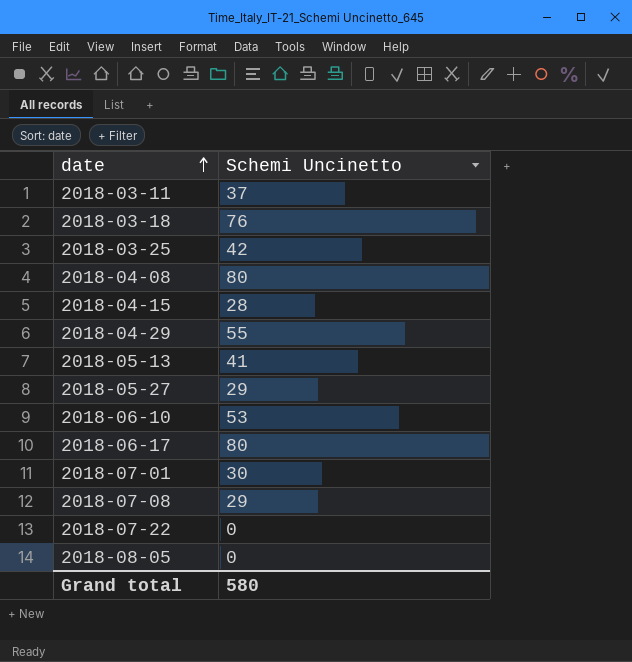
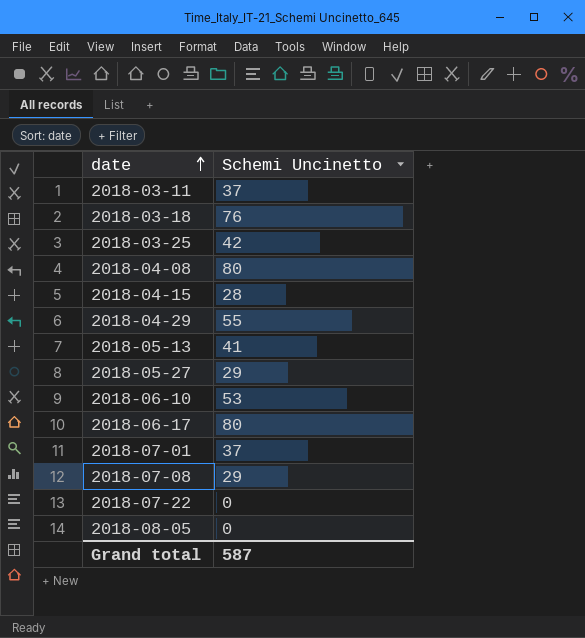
2018-07-01 | Schemi Uncinetto: 30 -> 37
Grand total | Schemi Uncinetto: 580 -> 587

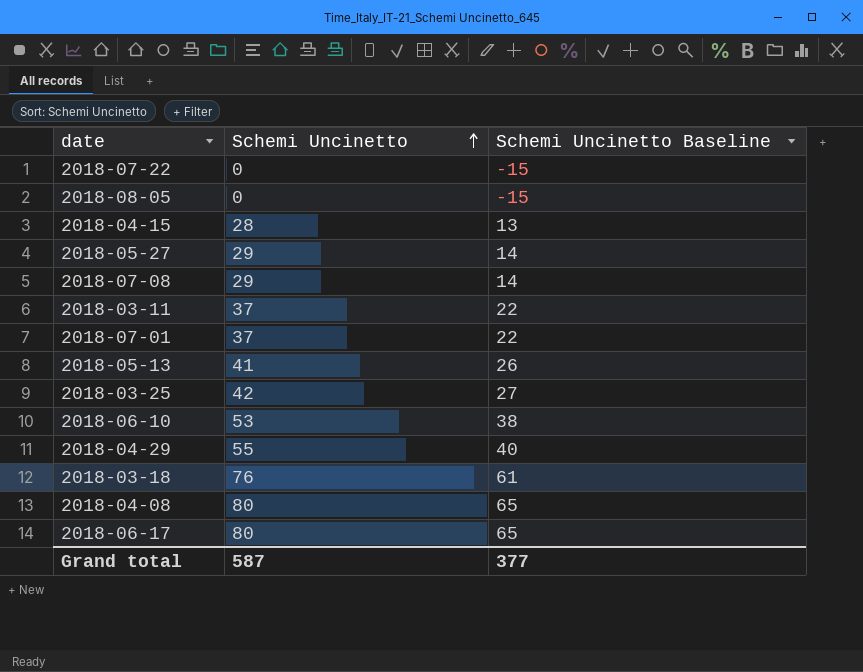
row order: date ascending -> Schemi Uncinetto ascending
column Schemi Uncinetto Baseline | formula: none -> [Schemi Uncinetto] - 15

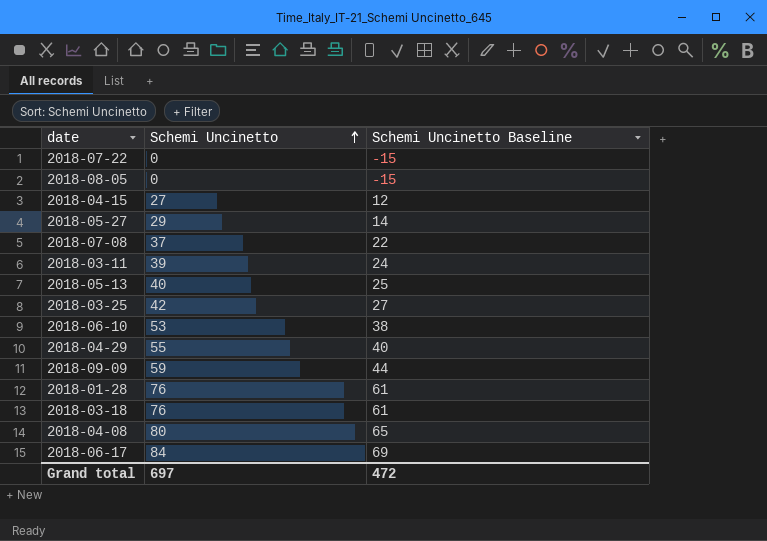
row 2018-07-01: 37 | 22 -> none
2018-04-15 | Schemi Uncinetto: 28 -> 27
2018-04-15 | Schemi Uncinetto Baseline: 13 -> 12
2018-07-08 | Schemi Uncinetto: 29 -> 37
2018-07-08 | Schemi Uncinetto Baseline: 14 -> 22
2018-03-11 | Schemi Uncinetto: 37 -> 39
2018-03-11 | Schemi Uncinetto Baseline: 22 -> 24
2018-05-13 | Schemi Uncinetto: 41 -> 40
2018-05-13 | Schemi Uncinetto Baseline: 26 -> 25
row 2018-09-09: none -> 59 | 44
row 2018-01-28: none -> 76 | 61
2018-06-17 | Schemi Uncinetto: 80 -> 84
2018-06-17 | Schemi Uncinetto Baseline: 65 -> 69
Grand total | Schemi Uncinetto: 587 -> 697
Grand total | Schemi Uncinetto Baseline: 377 -> 472

